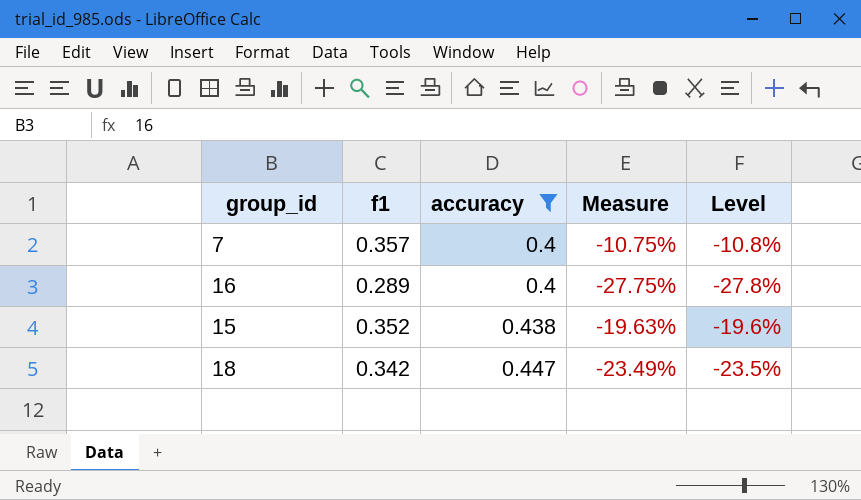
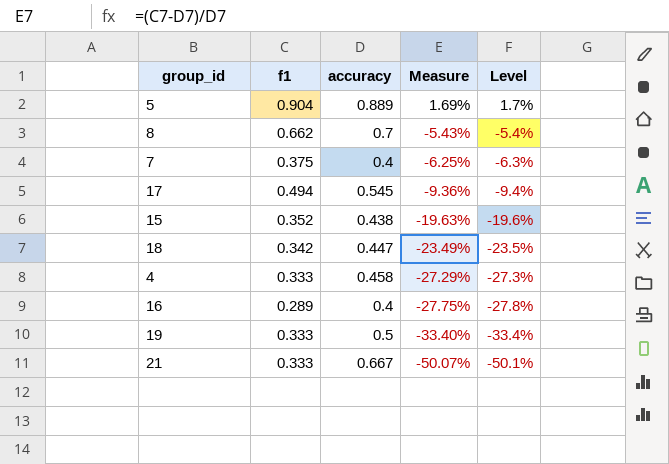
filter: accuracy <= 0.447 -> none
row order: accuracy ascending -> Measure descending
7 | f1: 0.357 -> 0.375
7 | Measure: -10.75% -> -6.25%
7 | Level: -10.8% -> -6.3%

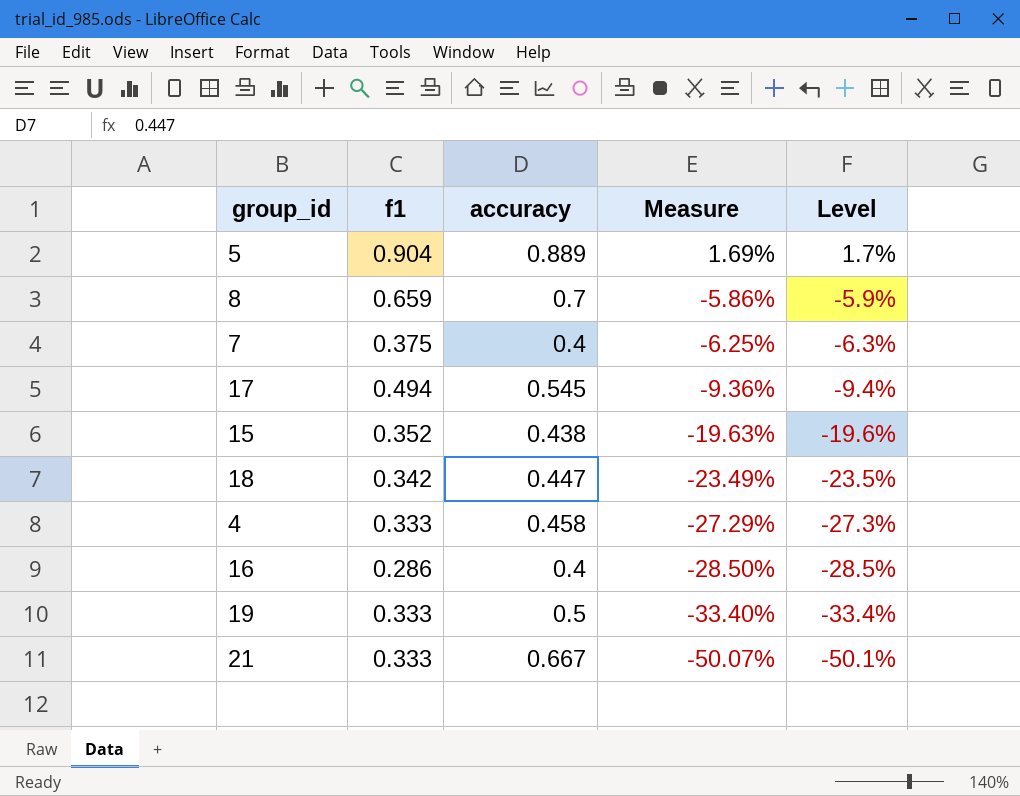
8 | f1: 0.662 -> 0.659
8 | Measure: -5.43% -> -5.86%
8 | Level: -5.4% -> -5.9%
16 | f1: 0.289 -> 0.286
16 | Measure: -27.75% -> -28.50%
16 | Level: -27.8% -> -28.5%

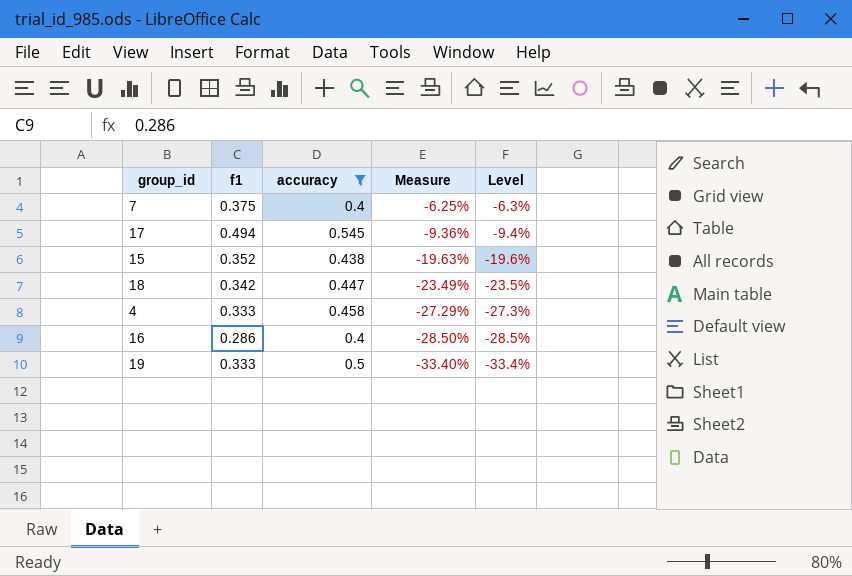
filter: none -> accuracy <= 0.545

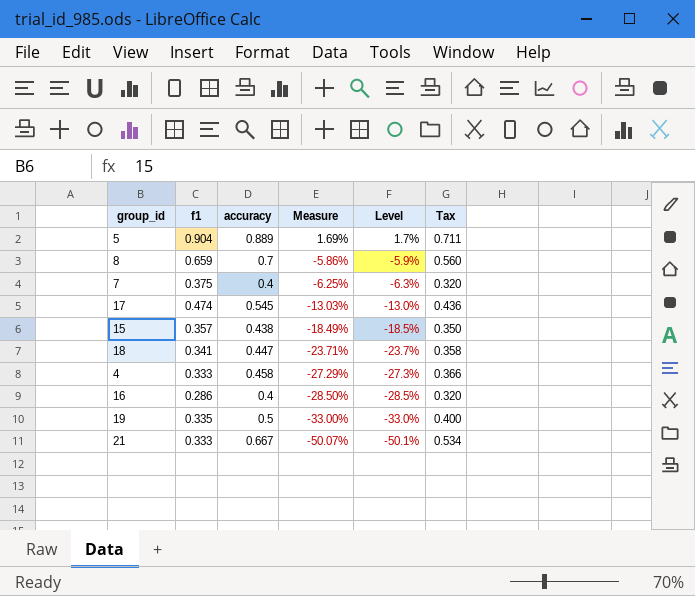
filter: accuracy <= 0.545 -> none
column Tax | formula: none -> [accuracy] * 0.8
17 | f1: 0.494 -> 0.474
17 | Measure: -9.36% -> -13.03%
17 | Level: -9.4% -> -13.0%
15 | f1: 0.352 -> 0.357
15 | Measure: -19.63% -> -18.49%
15 | Level: -19.6% -> -18.5%
18 | f1: 0.342 -> 0.341
18 | Measure: -23.49% -> -23.71%
18 | Level: -23.5% -> -23.7%
19 | f1: 0.333 -> 0.335
19 | Measure: -33.40% -> -33.00%
19 | Level: -33.4% -> -33.0%

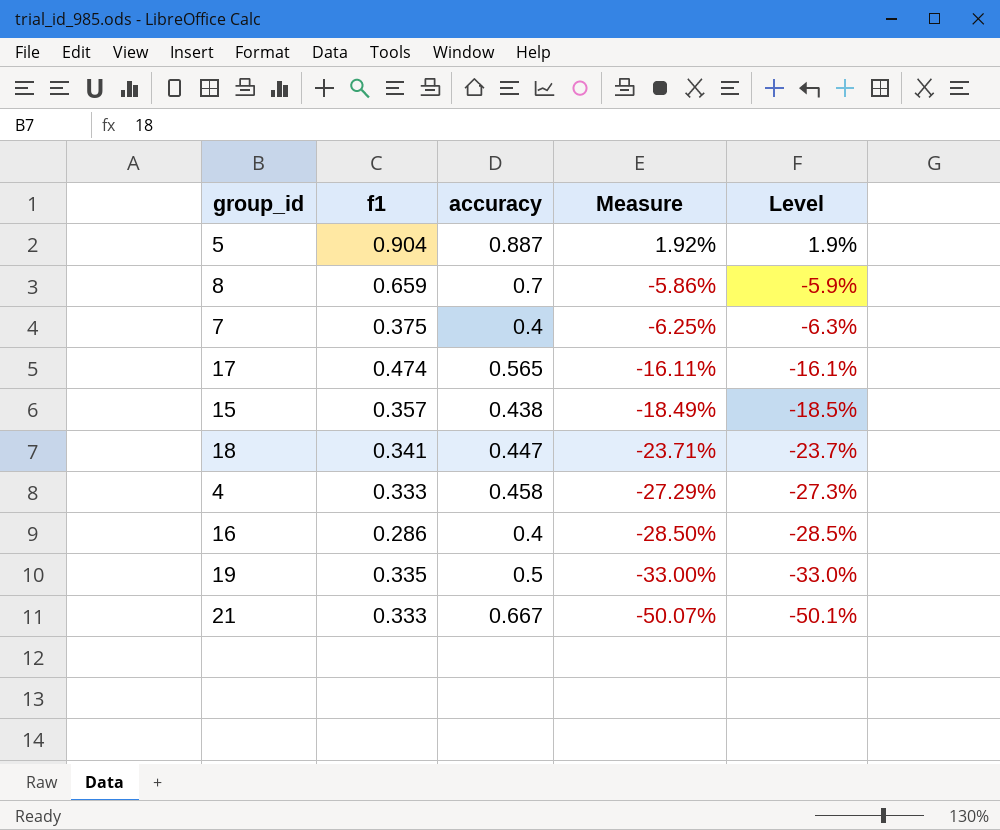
column Tax | formula: [accuracy] * 0.8 -> none
5 | accuracy: 0.889 -> 0.887
5 | Measure: 1.69% -> 1.92%
5 | Level: 1.7% -> 1.9%
17 | accuracy: 0.545 -> 0.565
17 | Measure: -13.03% -> -16.11%
17 | Level: -13.0% -> -16.1%

